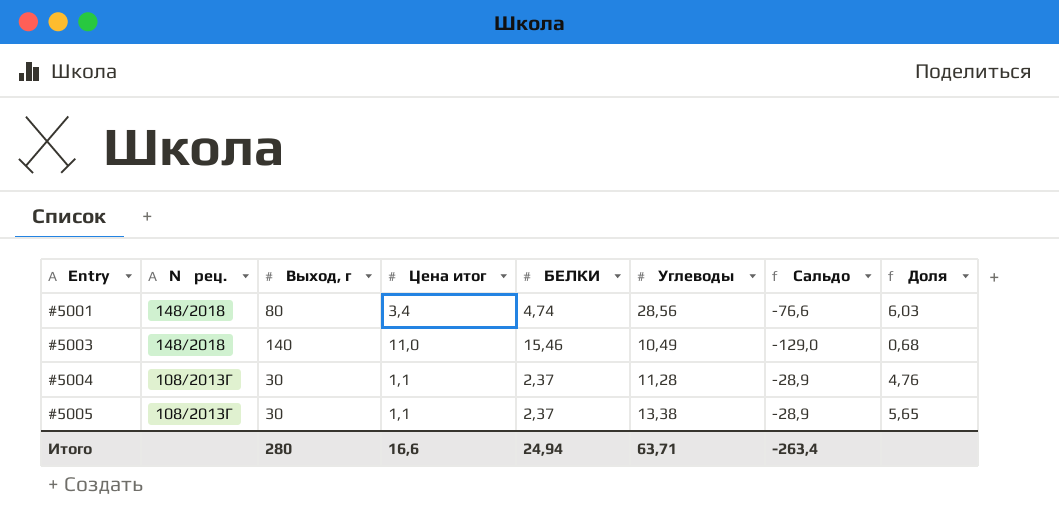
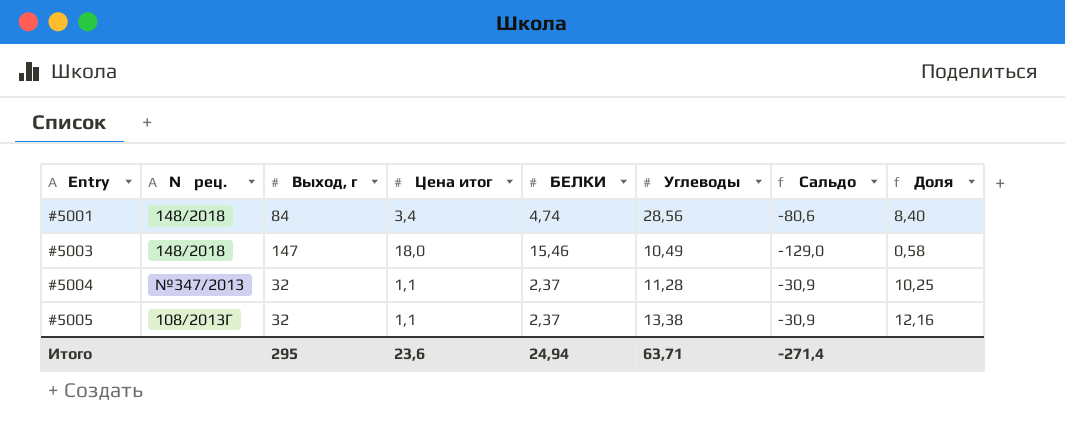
column Доля | formula: [Углеводы] / [БЕЛКИ] -> [Углеводы] / [Цена итог]
#5001 | Выход, г: 80 -> 84
#5001 | Сальдо: -76,6 -> -80,6
#5003 | Выход, г: 140 -> 147
#5003 | Цена итог: 11,0 -> 18,0
#5004 | № рец.: 108/2013Г -> №347/2013
#5004 | Выход, г: 30 -> 32
#5004 | Сальдо: -28,9 -> -30,9
#5005 | Выход, г: 30 -> 32
#5005 | Сальдо: -28,9 -> -30,9
Итого | Выход, г: 280 -> 295
Итого | Цена итог: 16,6 -> 23,6
Итого | Сальдо: -263,4 -> -271,4

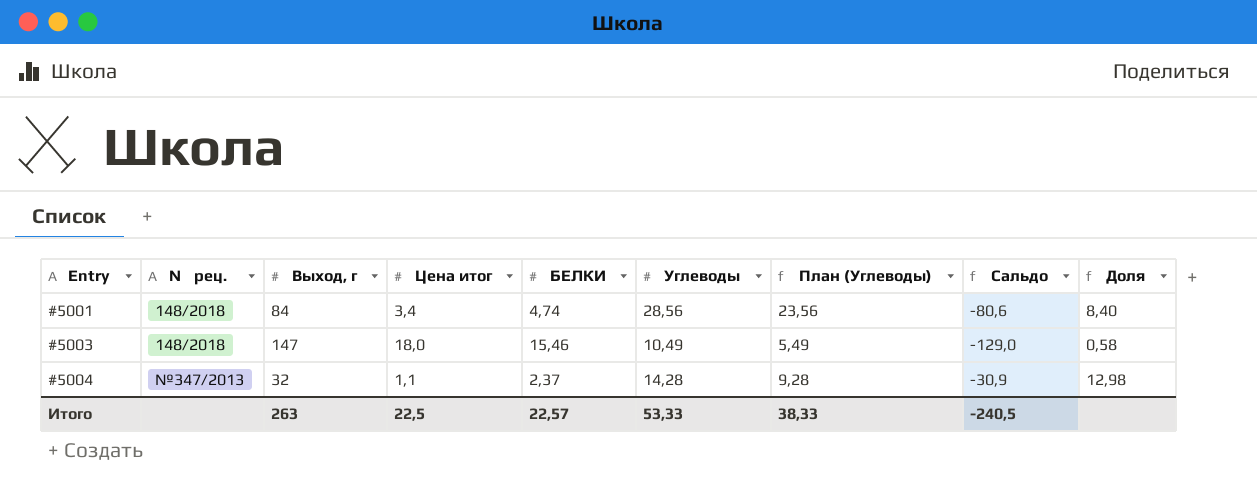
column План (Углеводы) | formula: none -> [Углеводы] - 5
row #5005: 108/2013Г | 32 | 1,1 | 2,37 | 13,38 | -30,9 | 12,16 -> none
#5004 | Углеводы: 11,28 -> 14,28
#5004 | Доля: 10,25 -> 12,98
Итого | Выход, г: 295 -> 263
Итого | Цена итог: 23,6 -> 22,5
Итого | БЕЛКИ: 24,94 -> 22,57
Итого | Углеводы: 63,71 -> 53,33
Итого | Сальдо: -271,4 -> -240,5

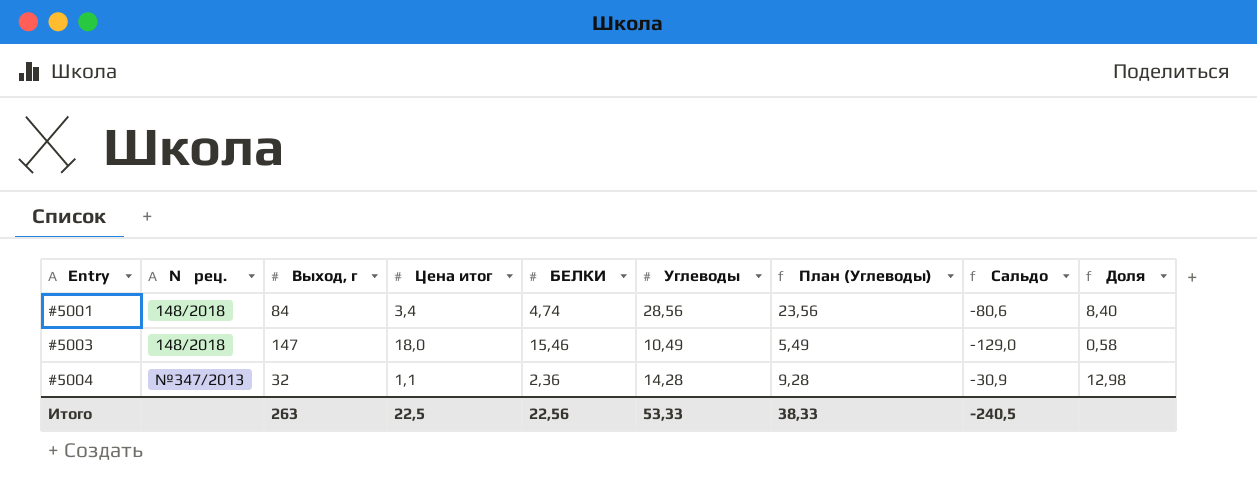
#5004 | БЕЛКИ: 2,37 -> 2,36
Итого | БЕЛКИ: 22,57 -> 22,56

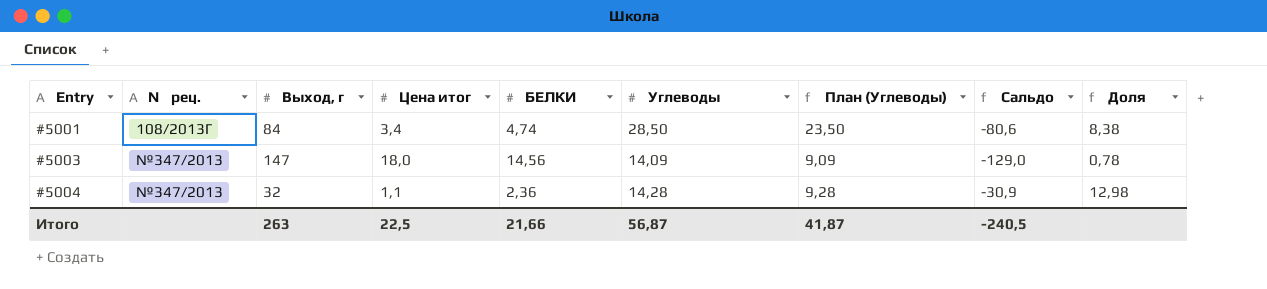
#5001 | № рец.: 148/2018 -> 108/2013Г
#5001 | Углеводы: 28,56 -> 28,50
#5001 | План (Углеводы): 23,56 -> 23,50
#5001 | Доля: 8,40 -> 8,38
#5003 | № рец.: 148/2018 -> №347/2013
#5003 | БЕЛКИ: 15,46 -> 14,56
#5003 | Углеводы: 10,49 -> 14,09
#5003 | План (Углеводы): 5,49 -> 9,09
#5003 | Доля: 0,58 -> 0,78
Итого | БЕЛКИ: 22,56 -> 21,66
Итого | Углеводы: 53,33 -> 56,87
Итого | План (Углеводы): 38,33 -> 41,87

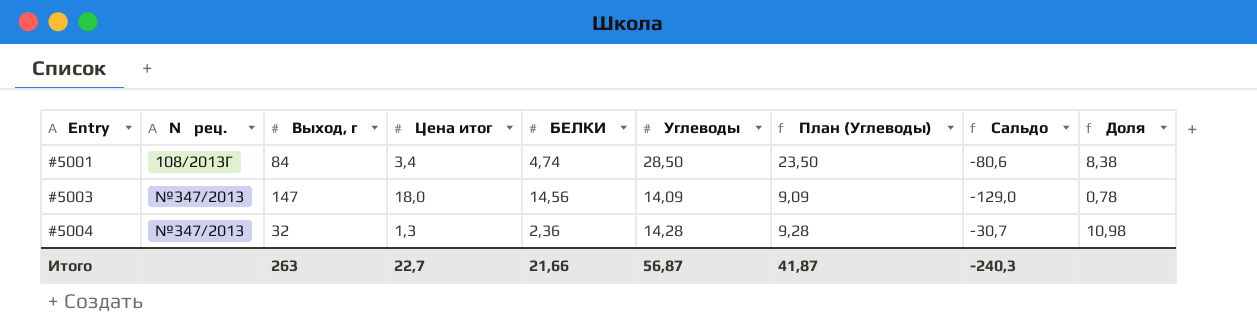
#5004 | Цена итог: 1,1 -> 1,3
#5004 | Сальдо: -30,9 -> -30,7
#5004 | Доля: 12,98 -> 10,98
Итого | Цена итог: 22,5 -> 22,7
Итого | Сальдо: -240,5 -> -240,3

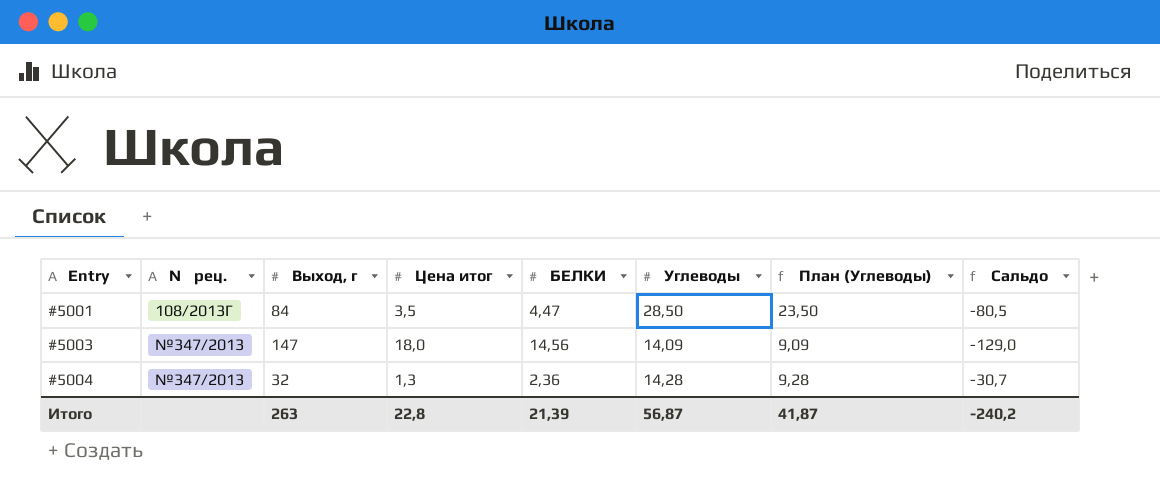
column Доля | formula: [Углеводы] / [Цена итог] -> none
#5001 | Цена итог: 3,4 -> 3,5
#5001 | БЕЛКИ: 4,74 -> 4,47
#5001 | Сальдо: -80,6 -> -80,5
Итого | Цена итог: 22,7 -> 22,8
Итого | БЕЛКИ: 21,66 -> 21,39
Итого | Сальдо: -240,3 -> -240,2

